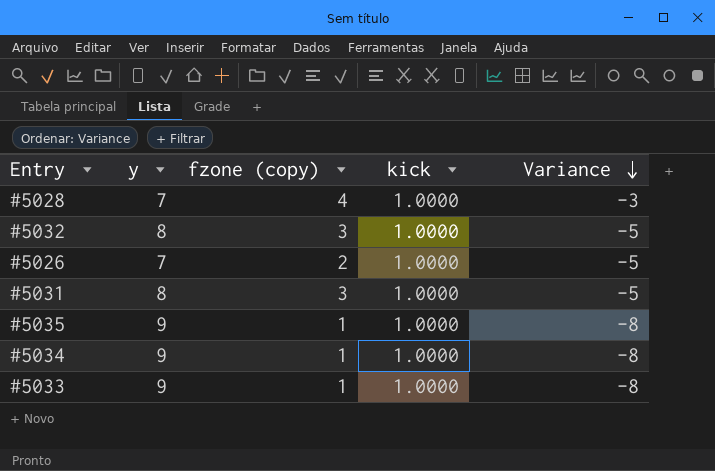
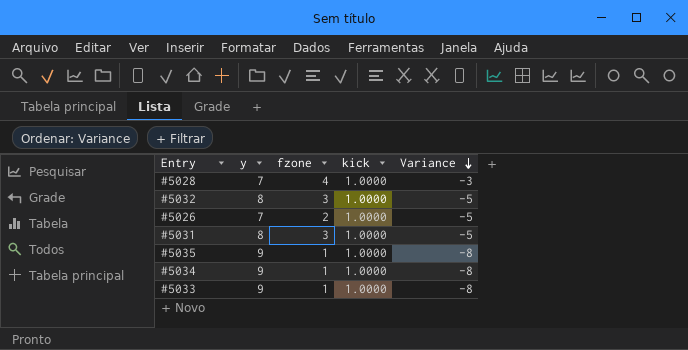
column name: fzone (copy) -> fzone

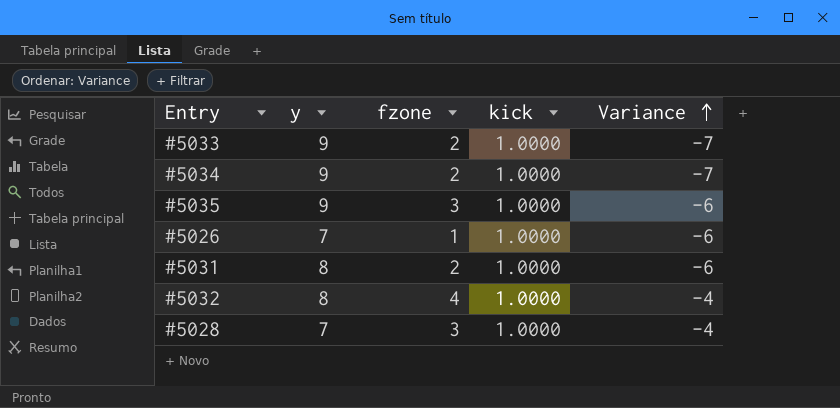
row order: Variance descending -> Variance ascending
#5033 | fzone: 1 -> 2
#5033 | Variance: -8 -> -7
#5034 | fzone: 1 -> 2
#5034 | Variance: -8 -> -7
#5035 | fzone: 1 -> 3
#5035 | Variance: -8 -> -6
#5026 | fzone: 2 -> 1
#5026 | Variance: -5 -> -6
#5031 | fzone: 3 -> 2
#5031 | Variance: -5 -> -6
#5032 | fzone: 3 -> 4
#5032 | Variance: -5 -> -4
#5028 | fzone: 4 -> 3
#5028 | Variance: -3 -> -4

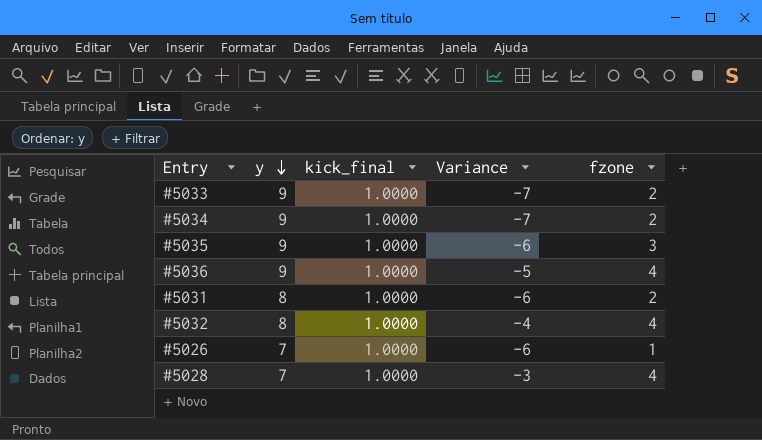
row order: Variance ascending -> y descending
column name: kick -> kick_final
column fzone | position: 3 -> 5
row #5036: none -> 9 | 1.0000 | -5 | 4
#5028 | Variance: -4 -> -3
#5028 | fzone: 3 -> 4

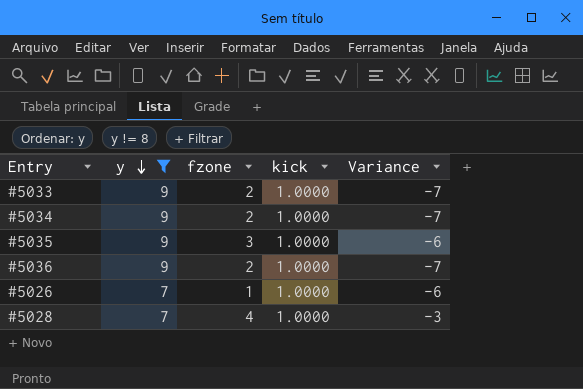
filter: none -> y != 8
column fzone | position: 5 -> 3
column name: kick_final -> kick
#5036 | fzone: 4 -> 2
#5036 | Variance: -5 -> -7

